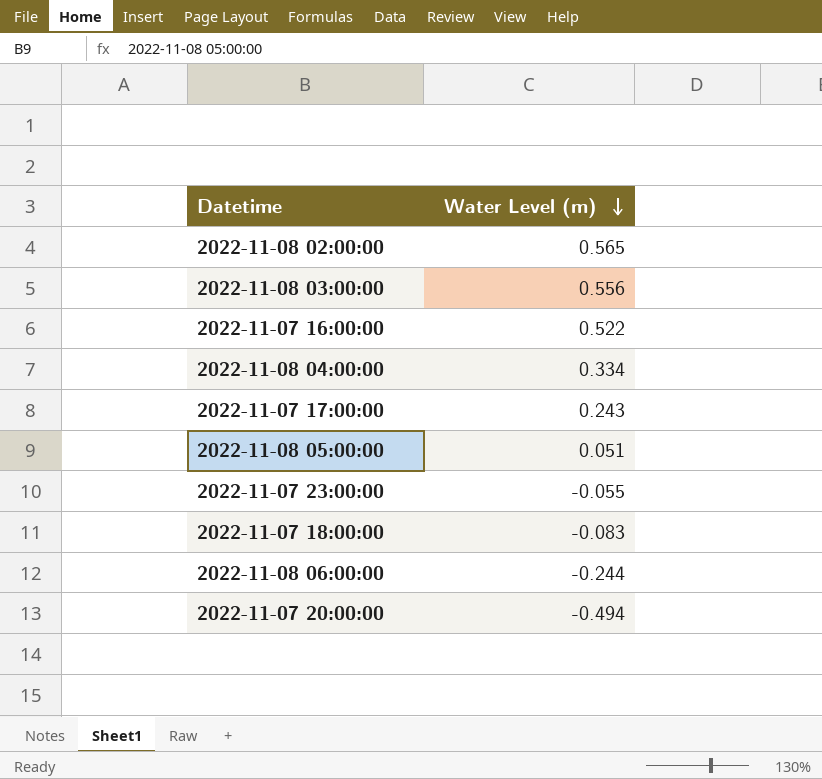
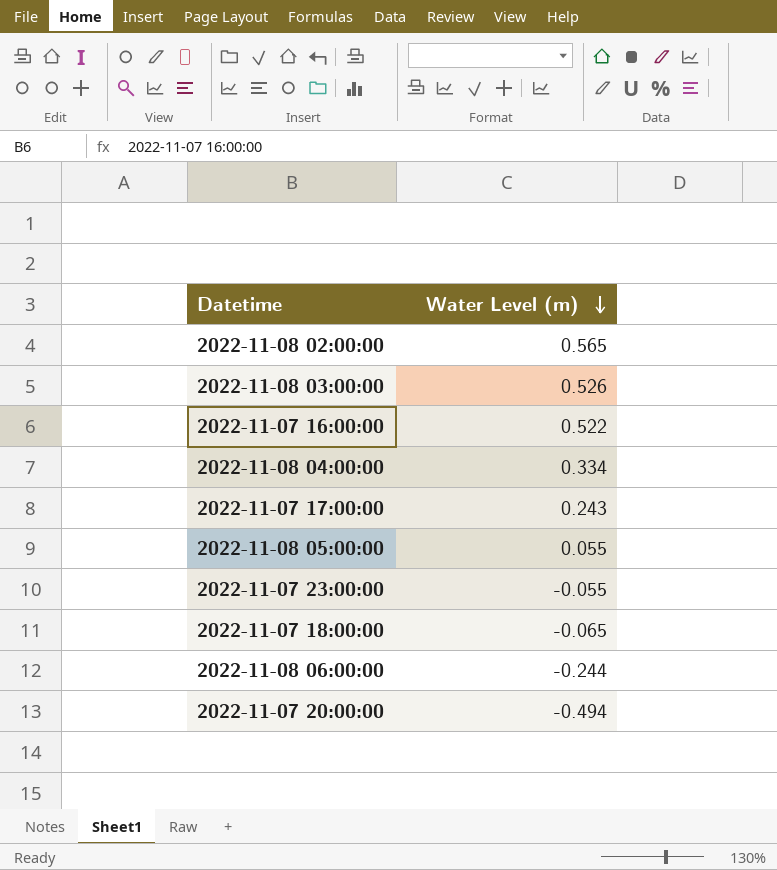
2022-11-08 03:00:00 | Water Level (m): 0.556 -> 0.526
2022-11-08 05:00:00 | Water Level (m): 0.051 -> 0.055
2022-11-07 18:00:00 | Water Level (m): -0.083 -> -0.065

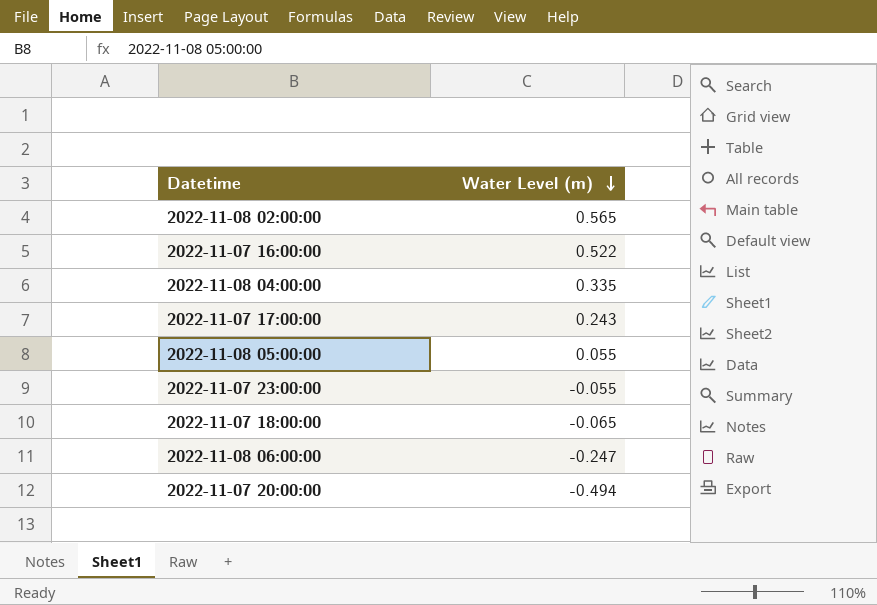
row 2022-11-08 03:00:00: 0.526 -> none
2022-11-08 04:00:00 | Water Level (m): 0.334 -> 0.335
2022-11-08 06:00:00 | Water Level (m): -0.244 -> -0.247

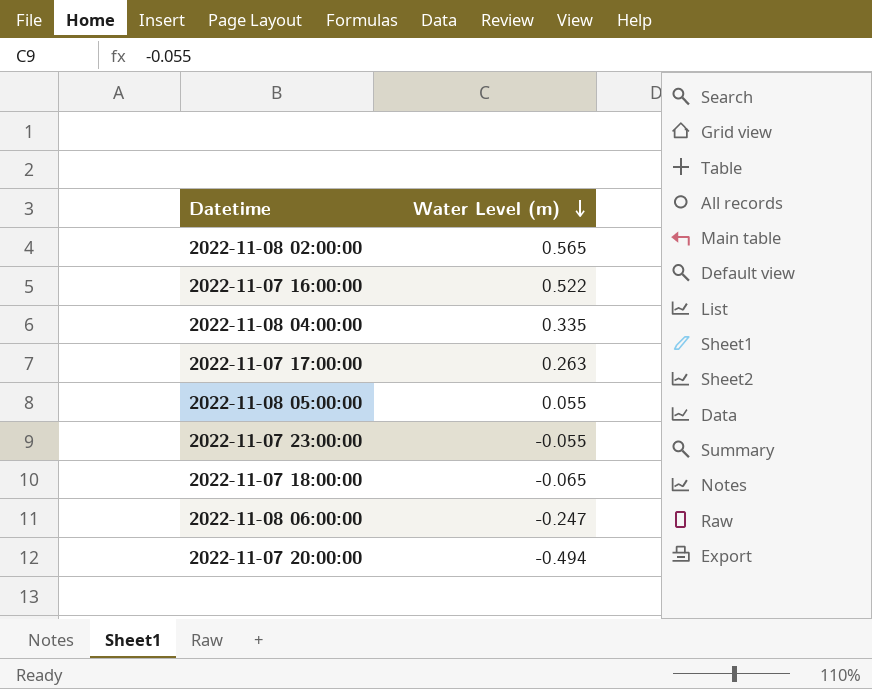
2022-11-07 17:00:00 | Water Level (m): 0.243 -> 0.263

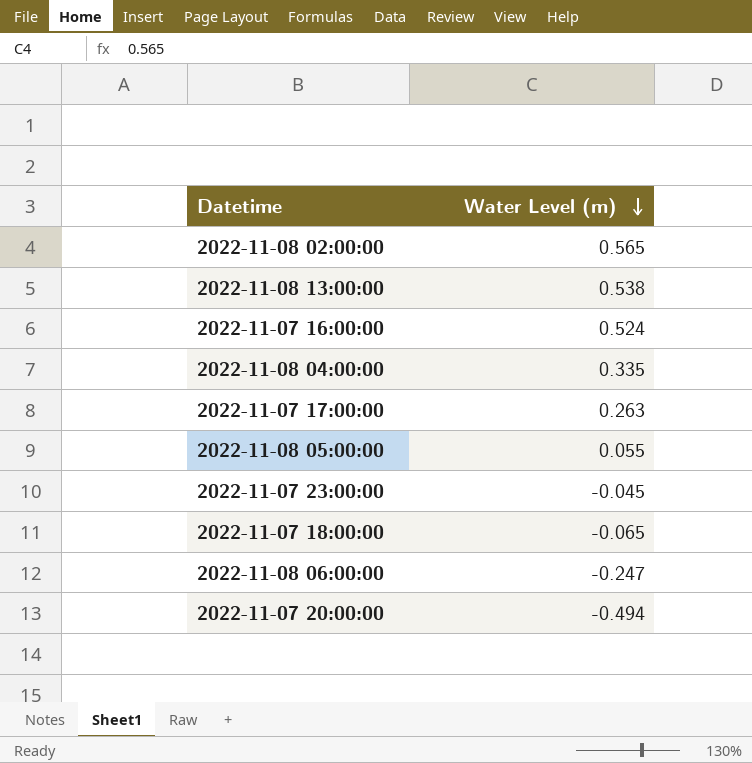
row 2022-11-08 13:00:00: none -> 0.538
2022-11-07 16:00:00 | Water Level (m): 0.522 -> 0.524
2022-11-07 23:00:00 | Water Level (m): -0.055 -> -0.045

